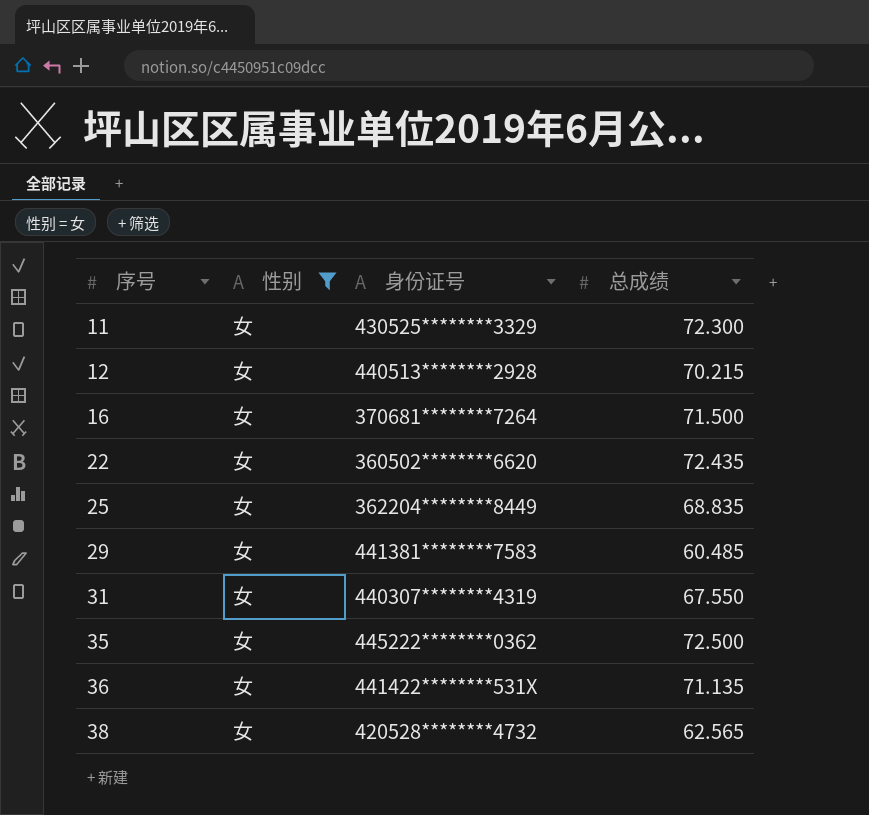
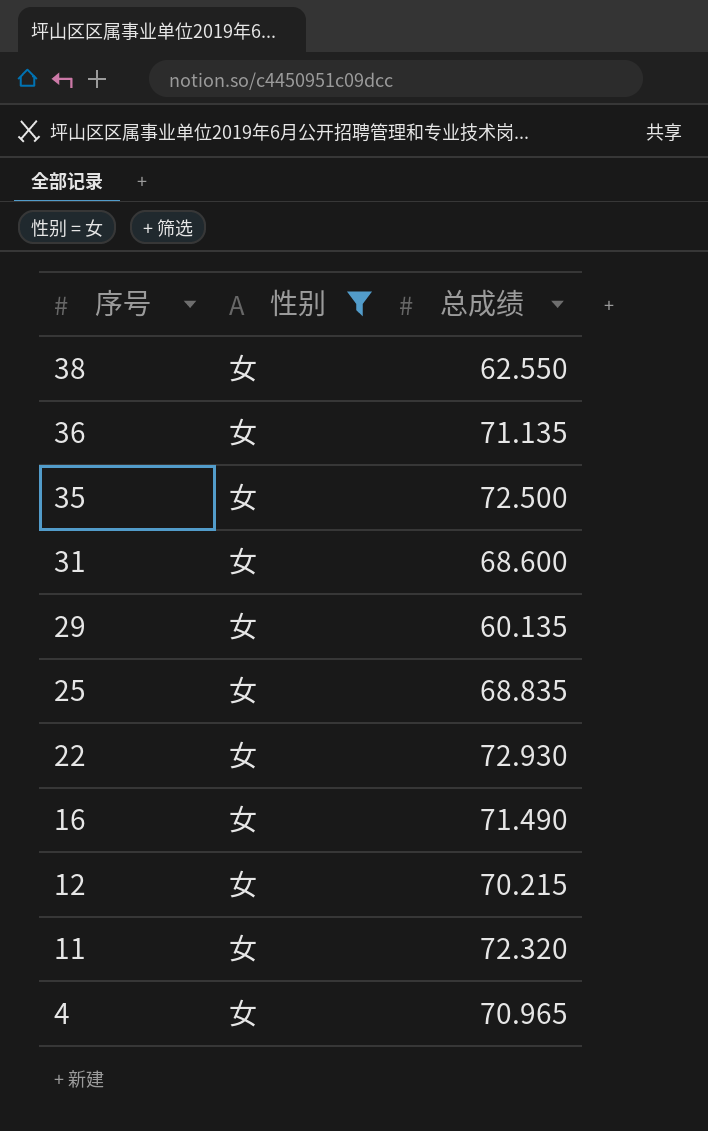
row order: 序号 ascending -> 序号 descending
column 身份证号 | position: 3 -> none
38 | 总成绩: 62.565 -> 62.550
31 | 总成绩: 67.550 -> 68.600
29 | 总成绩: 60.485 -> 60.135
22 | 总成绩: 72.435 -> 72.930
16 | 总成绩: 71.500 -> 71.490
11 | 总成绩: 72.300 -> 72.320
row 4: none -> 女 | 70.965

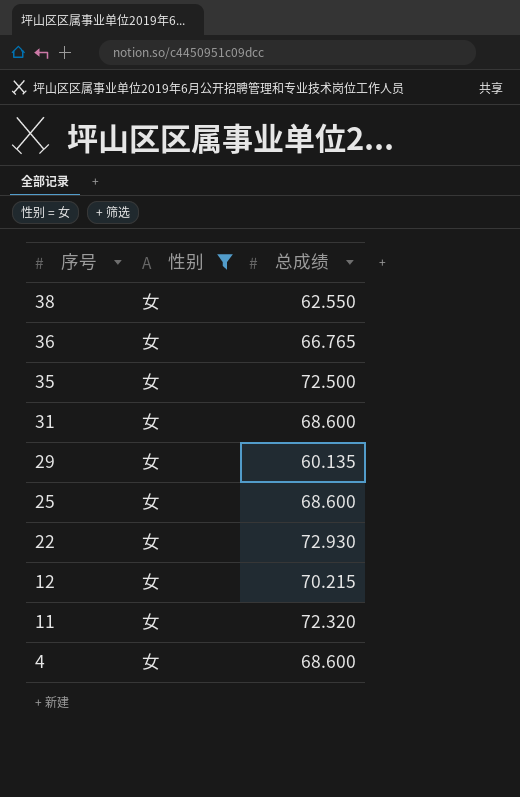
row 16: 女 | 71.490 -> none
36 | 总成绩: 71.135 -> 66.765
25 | 总成绩: 68.835 -> 68.600
4 | 总成绩: 70.965 -> 68.600

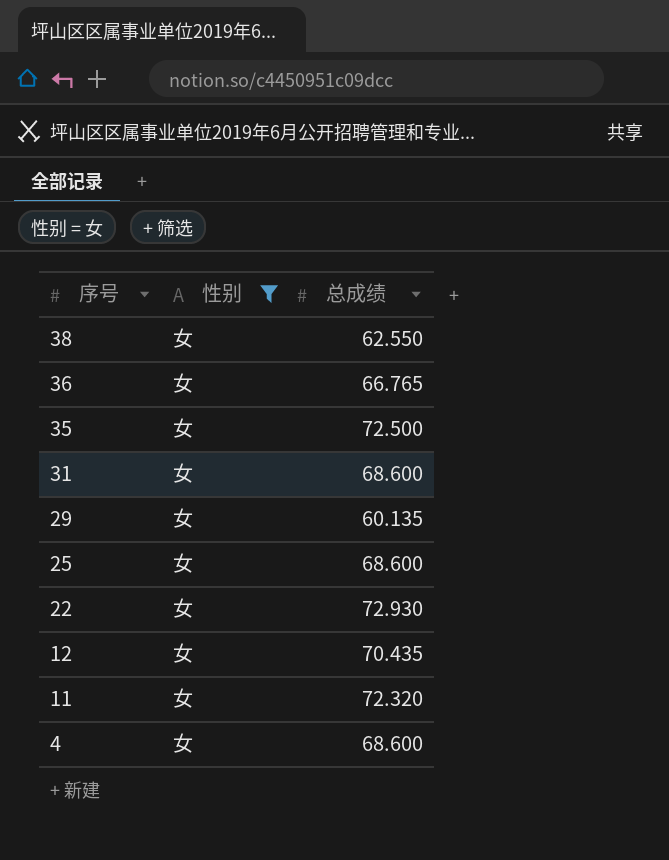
12 | 总成绩: 70.215 -> 70.435

